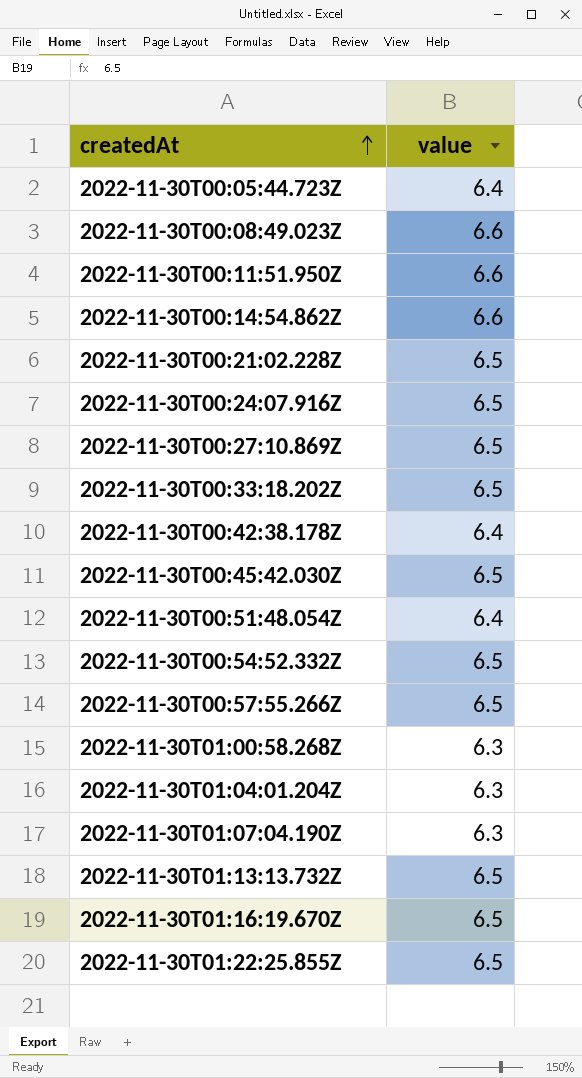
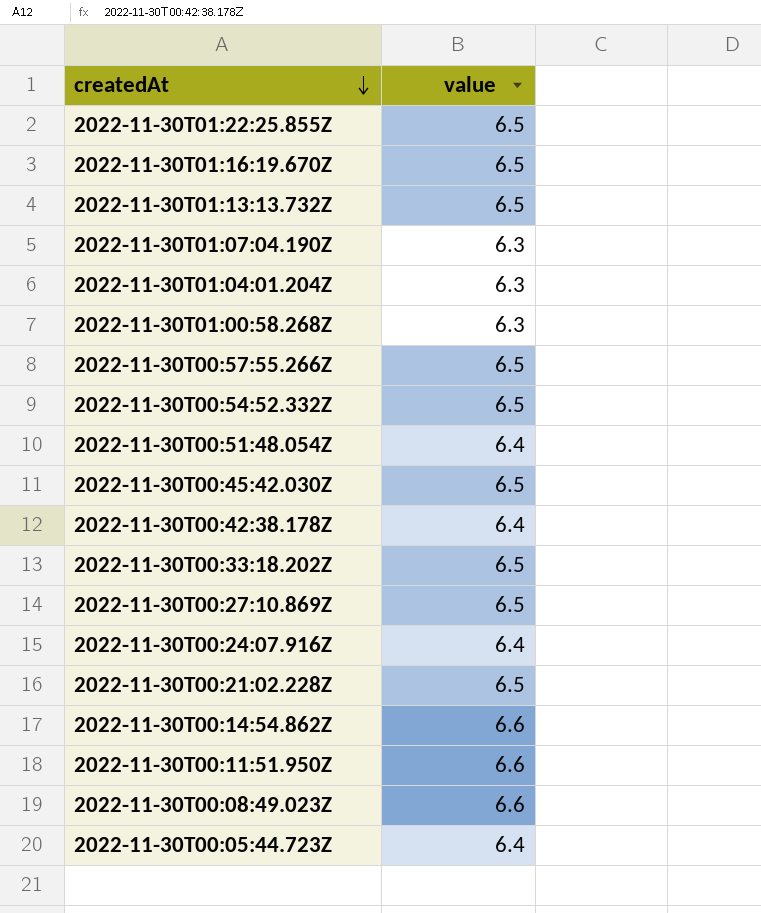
row order: createdAt ascending -> createdAt descending
2022-11-30T00:24:07.916Z | value: 6.5 -> 6.4

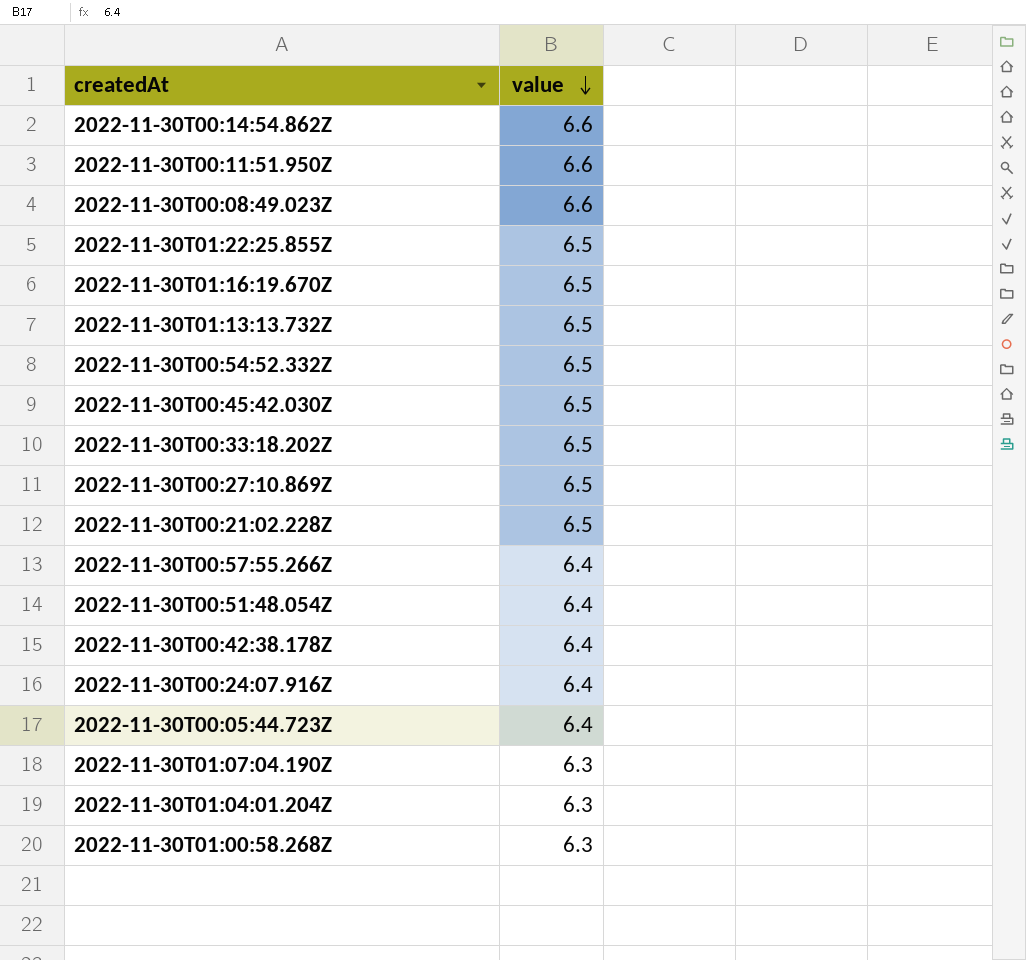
row order: createdAt descending -> value descending
2022-11-30T00:57:55.266Z | value: 6.5 -> 6.4

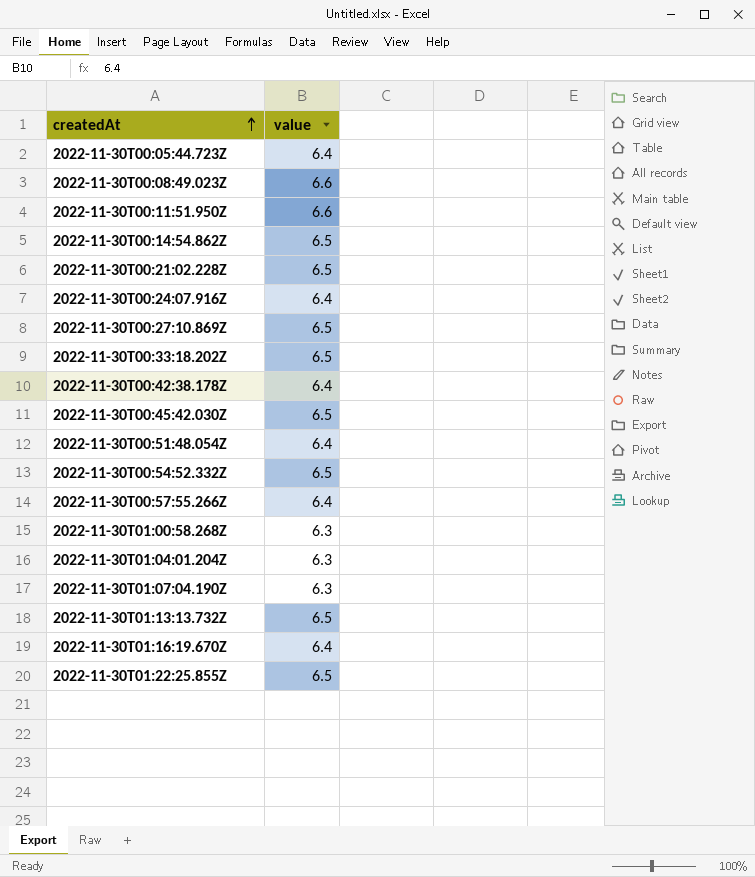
row order: value descending -> createdAt ascending
2022-11-30T00:14:54.862Z | value: 6.6 -> 6.5
2022-11-30T01:16:19.670Z | value: 6.5 -> 6.4

